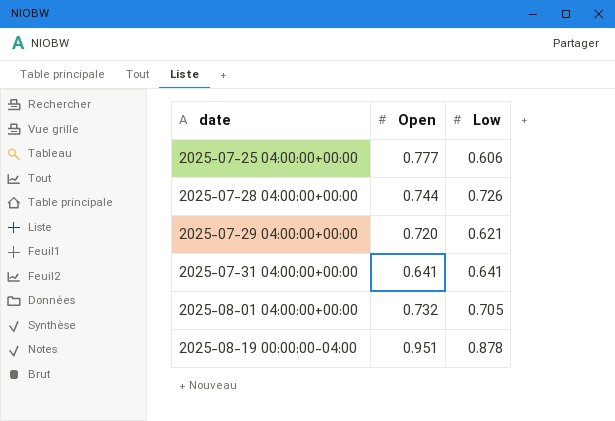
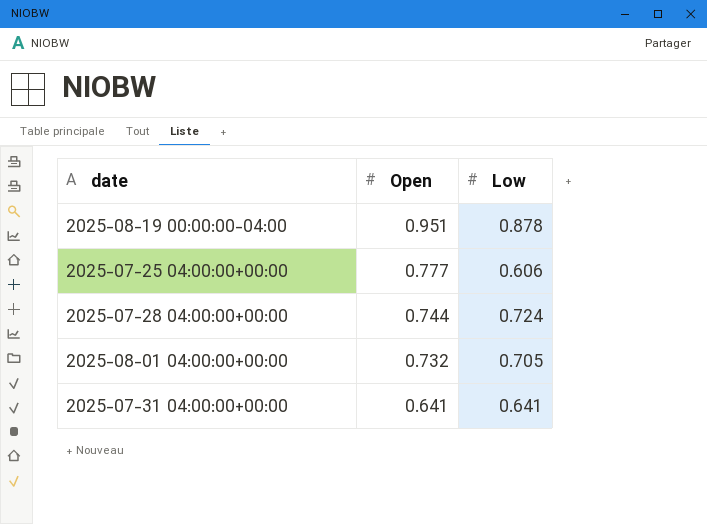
row order: date ascending -> Open descending
row 2025-07-29 04:00:00+00:00: 0.720 | 0.621 -> none
2025-07-28 04:00:00+00:00 | Low: 0.726 -> 0.724

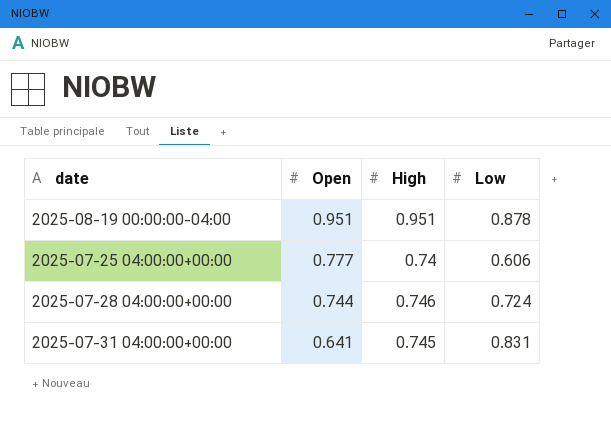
column High | position: none -> 3
row 2025-08-01 04:00:00+00:00: 0.732 | 0.705 -> none
2025-07-31 04:00:00+00:00 | Low: 0.641 -> 0.831

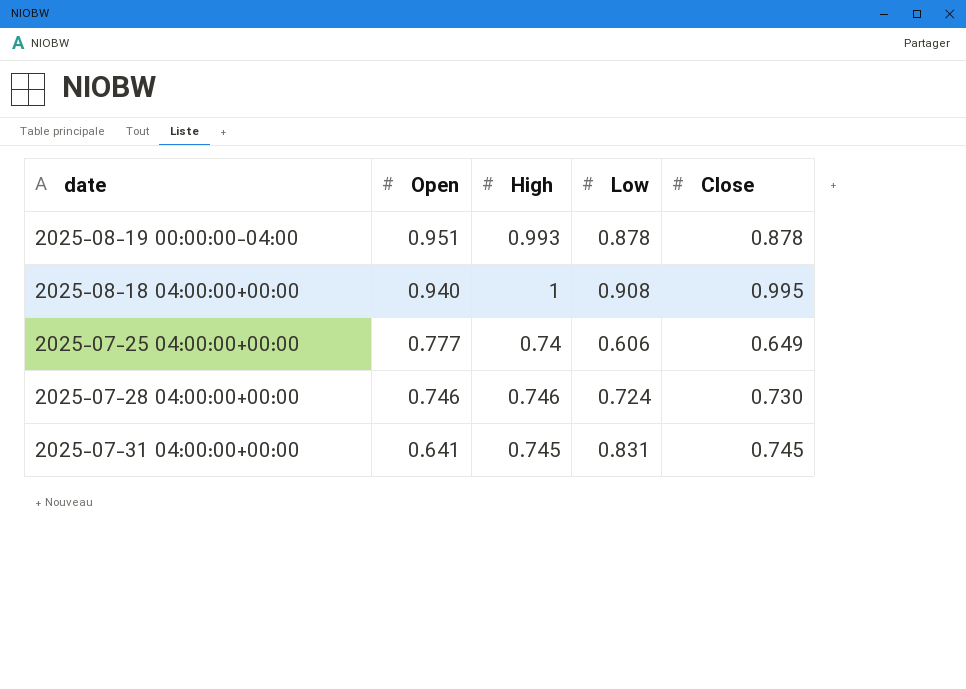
column Close | position: none -> 5
2025-08-19 00:00:00-04:00 | High: 0.951 -> 0.993
row 2025-08-18 04:00:00+00:00: none -> 0.940 | 1 | 0.908 | 0.995
2025-07-28 04:00:00+00:00 | Open: 0.744 -> 0.746

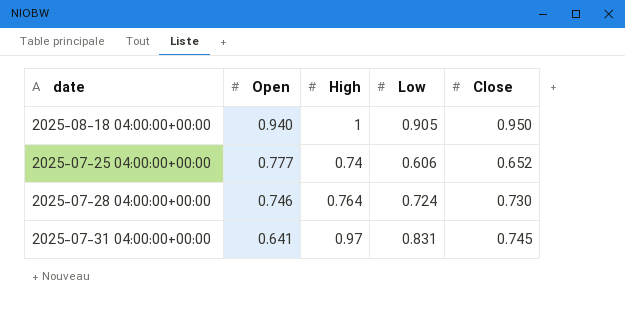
row 2025-08-19 00:00:00-04:00: 0.951 | 0.993 | 0.878 | 0.878 -> none
2025-08-18 04:00:00+00:00 | Low: 0.908 -> 0.905
2025-08-18 04:00:00+00:00 | Close: 0.995 -> 0.950
2025-07-25 04:00:00+00:00 | Close: 0.649 -> 0.652
2025-07-28 04:00:00+00:00 | High: 0.746 -> 0.764
2025-07-31 04:00:00+00:00 | High: 0.745 -> 0.97

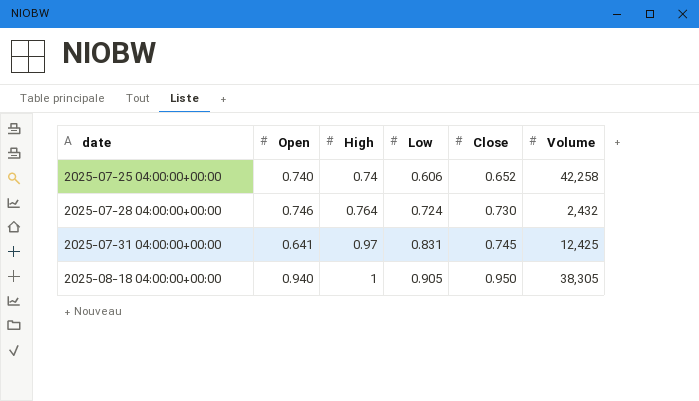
row order: Open descending -> date ascending
column Volume | position: none -> 6
2025-07-25 04:00:00+00:00 | Open: 0.777 -> 0.740

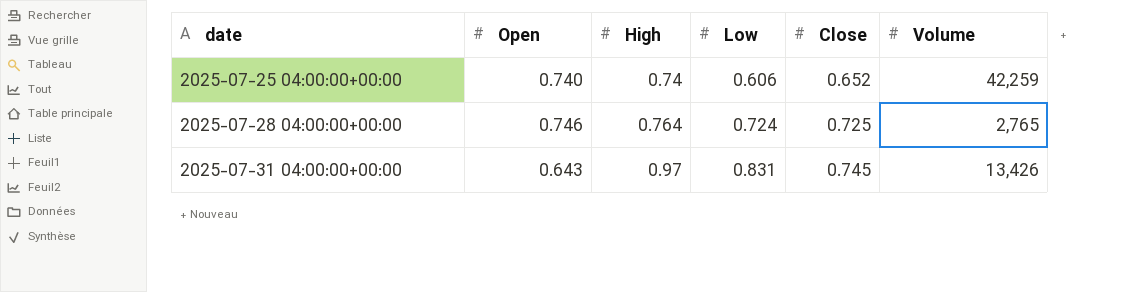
row 2025-08-18 04:00:00+00:00: 0.940 | 1 | 0.905 | 0.950 | 38,305 -> none
2025-07-25 04:00:00+00:00 | Volume: 42,258 -> 42,259
2025-07-28 04:00:00+00:00 | Close: 0.730 -> 0.725
2025-07-28 04:00:00+00:00 | Volume: 2,432 -> 2,765
2025-07-31 04:00:00+00:00 | Open: 0.641 -> 0.643
2025-07-31 04:00:00+00:00 | Volume: 12,425 -> 13,426

